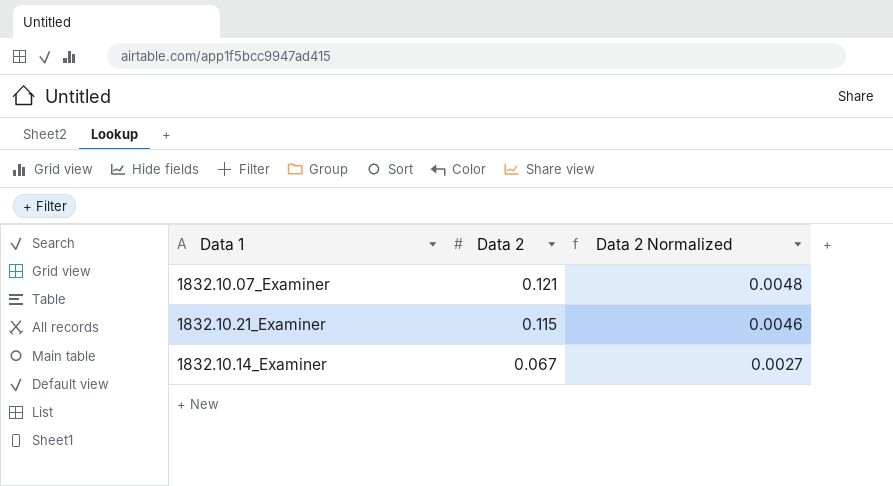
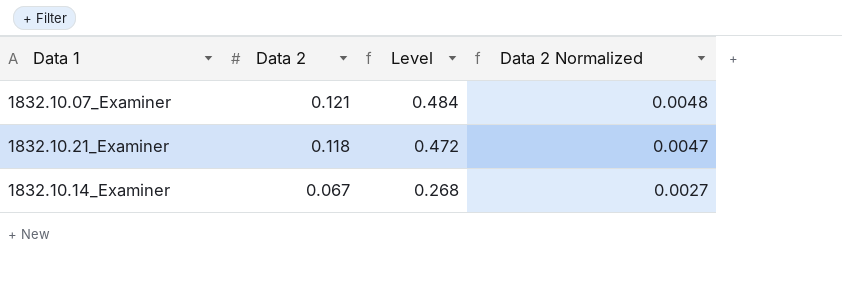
column Level | formula: none -> [Data 2] * 4
1832.10.21_Examiner | Data 2: 0.115 -> 0.118
1832.10.21_Examiner | Data 2 Normalized: 0.0046 -> 0.0047

